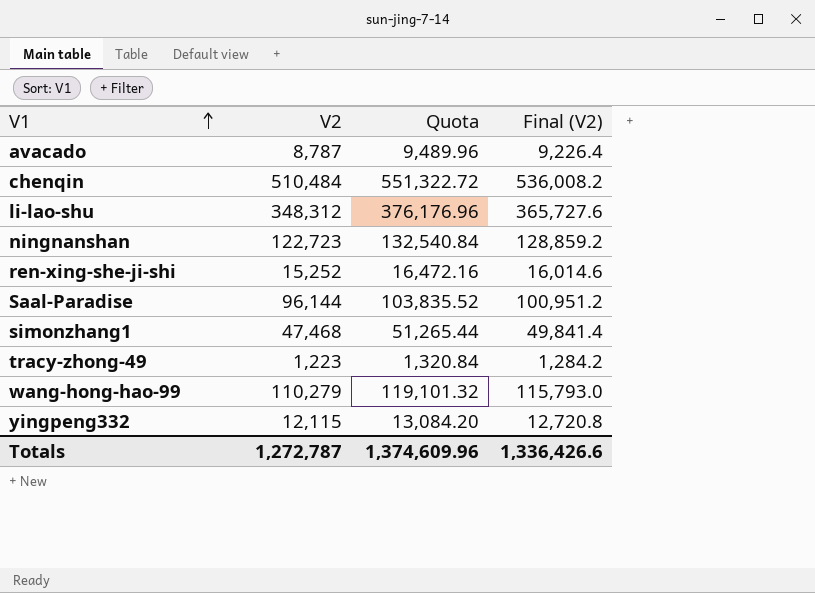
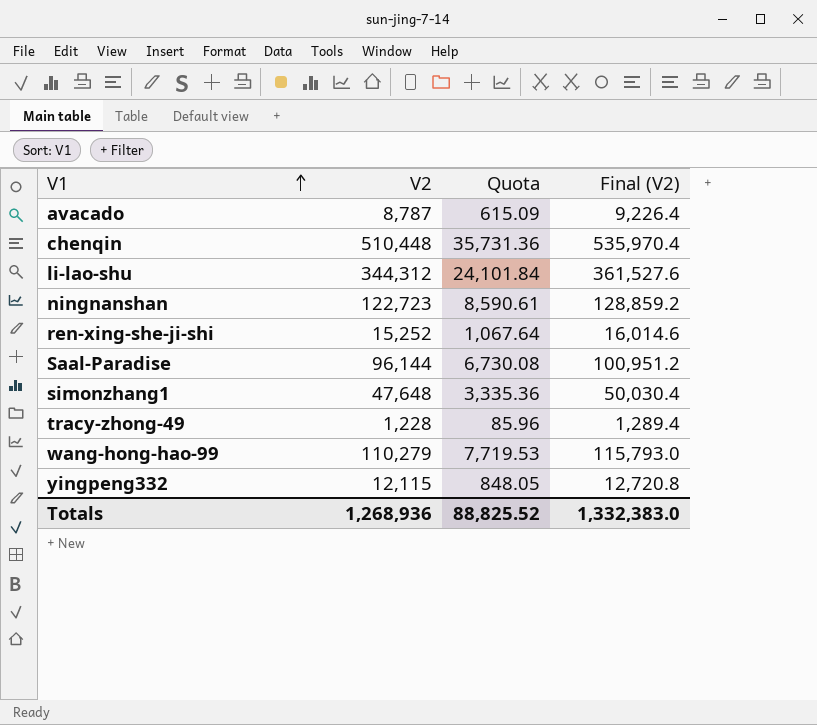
column Quota | formula: [V2] * 1.08 -> [V2] * 0.07
chenqin | V2: 510,484 -> 510,448
chenqin | Final (V2): 536,008.2 -> 535,970.4
li-lao-shu | V2: 348,312 -> 344,312
li-lao-shu | Final (V2): 365,727.6 -> 361,527.6
simonzhang1 | V2: 47,468 -> 47,648
simonzhang1 | Final (V2): 49,841.4 -> 50,030.4
tracy-zhong-49 | V2: 1,223 -> 1,228
tracy-zhong-49 | Final (V2): 1,284.2 -> 1,289.4
Totals | V2: 1,272,787 -> 1,268,936
Totals | Quota: 1,374,609.96 -> 88,825.52
Totals | Final (V2): 1,336,426.6 -> 1,332,383.0

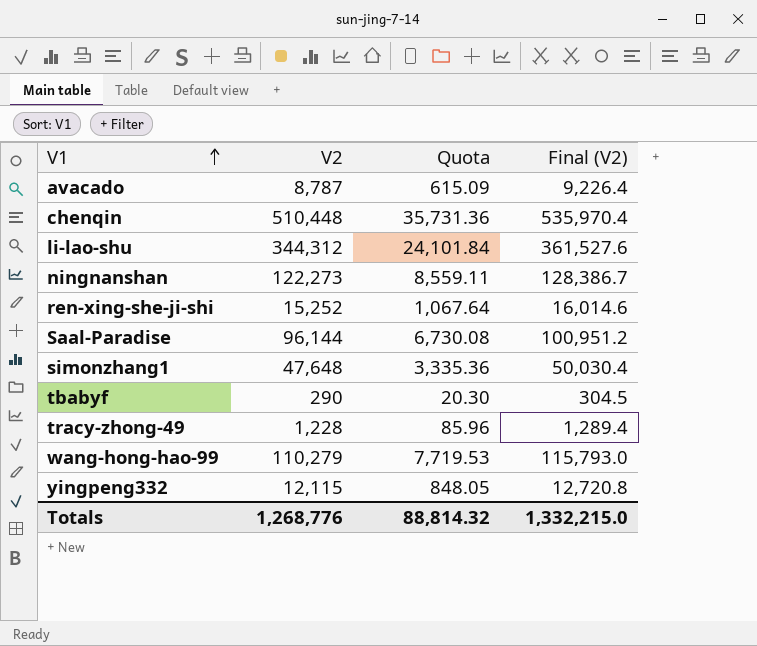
ningnanshan | V2: 122,723 -> 122,273
ningnanshan | Quota: 8,590.61 -> 8,559.11
ningnanshan | Final (V2): 128,859.2 -> 128,386.7
row tbabyf: none -> 290 | 20.30 | 304.5
Totals | V2: 1,268,936 -> 1,268,776
Totals | Quota: 88,825.52 -> 88,814.32
Totals | Final (V2): 1,332,383.0 -> 1,332,215.0

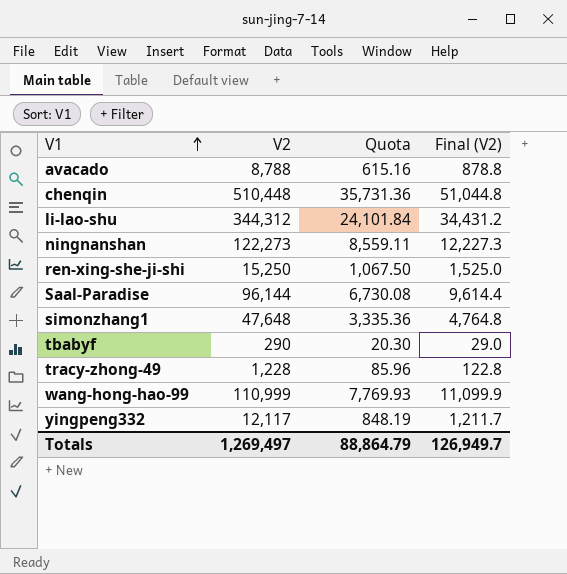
column Final (V2) | formula: [V2] * 1.05 -> [V2] * 0.1
avacado | V2: 8,787 -> 8,788
avacado | Quota: 615.09 -> 615.16
ren-xing-she-ji-shi | V2: 15,252 -> 15,250
ren-xing-she-ji-shi | Quota: 1,067.64 -> 1,067.50
wang-hong-hao-99 | V2: 110,279 -> 110,999
wang-hong-hao-99 | Quota: 7,719.53 -> 7,769.93
yingpeng332 | V2: 12,115 -> 12,117
yingpeng332 | Quota: 848.05 -> 848.19
Totals | V2: 1,268,776 -> 1,269,497
Totals | Quota: 88,814.32 -> 88,864.79
Totals | Final (V2): 1,332,215.0 -> 126,949.7

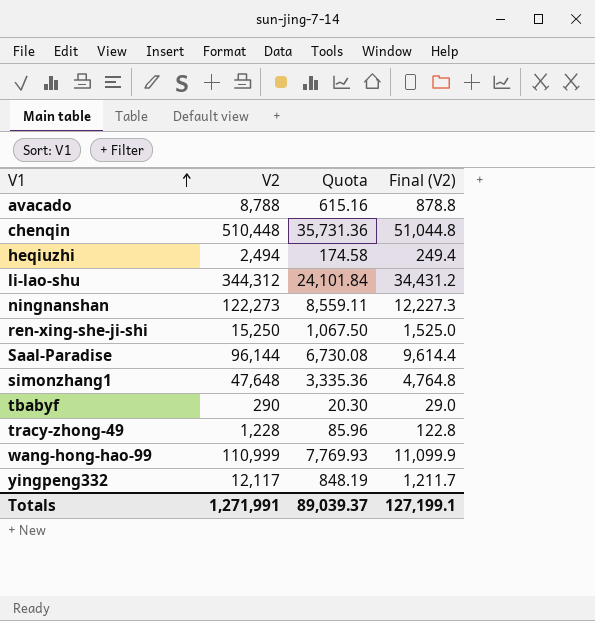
row heqiuzhi: none -> 2,494 | 174.58 | 249.4
Totals | V2: 1,269,497 -> 1,271,991
Totals | Quota: 88,864.79 -> 89,039.37
Totals | Final (V2): 126,949.7 -> 127,199.1

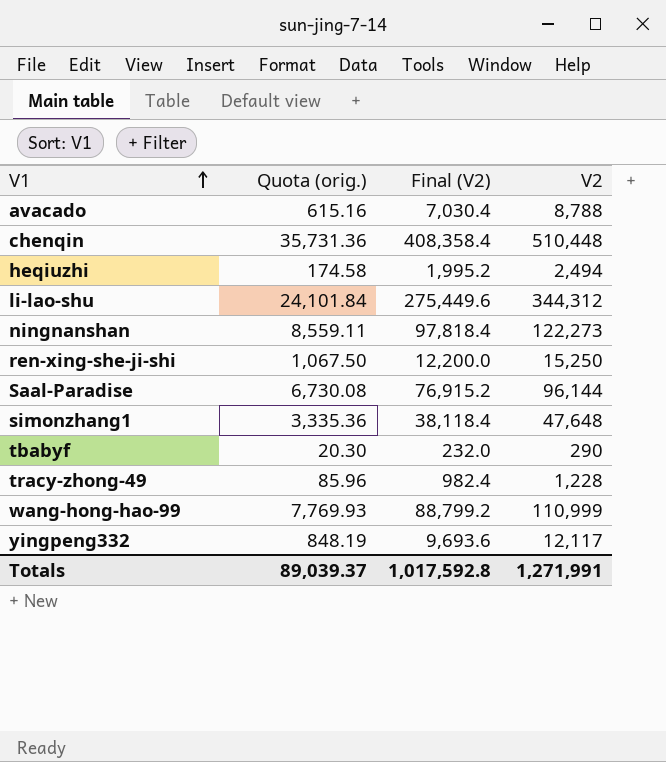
column name: Quota -> Quota (orig.)
column Final (V2) | formula: [V2] * 0.1 -> [V2] * 0.8
column V2 | position: 2 -> 4
Totals | Final (V2): 127,199.1 -> 1,017,592.8

